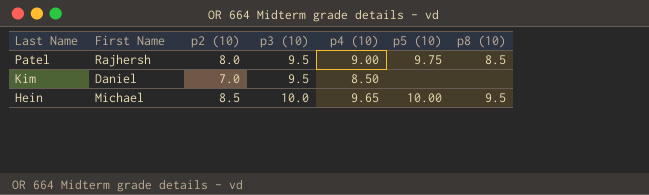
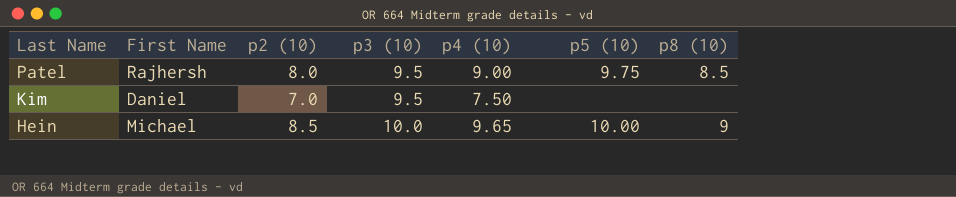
Kim | p4 (10): 8.50 -> 7.50
Hein | p8 (10): 9.5 -> 9

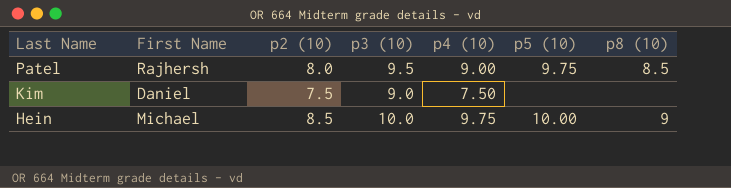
Kim | p2 (10): 7.0 -> 7.5
Kim | p3 (10): 9.5 -> 9.0
Hein | p4 (10): 9.65 -> 9.75

